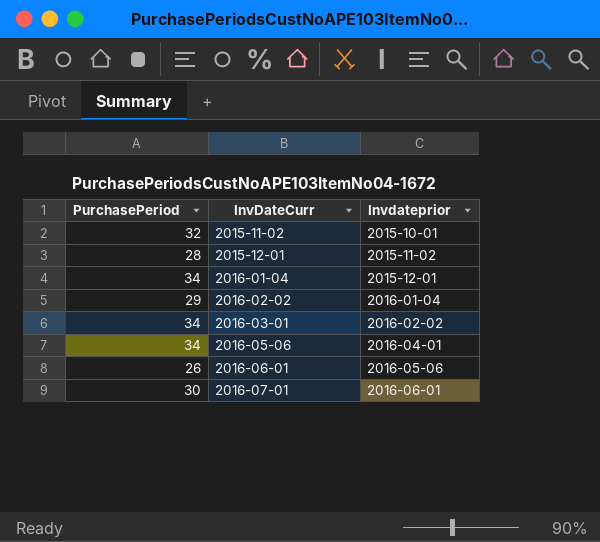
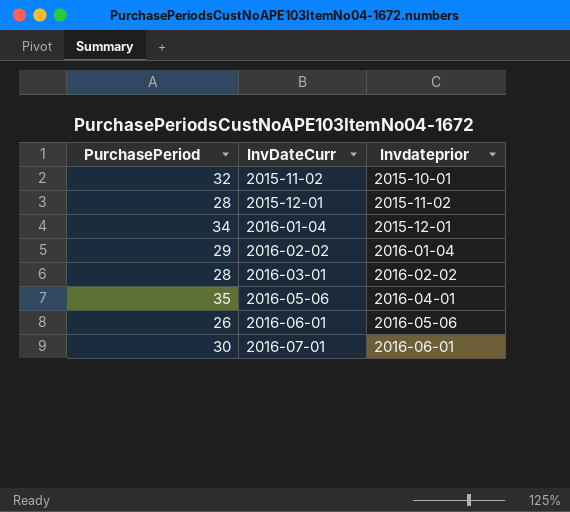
2016-03-01 | PurchasePeriod: 34 -> 28
2016-05-06 | PurchasePeriod: 34 -> 35

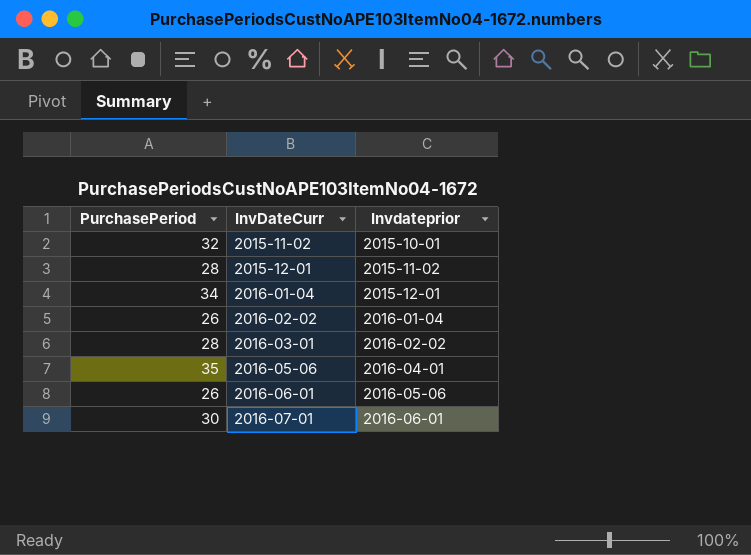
2016-02-02 | PurchasePeriod: 29 -> 26

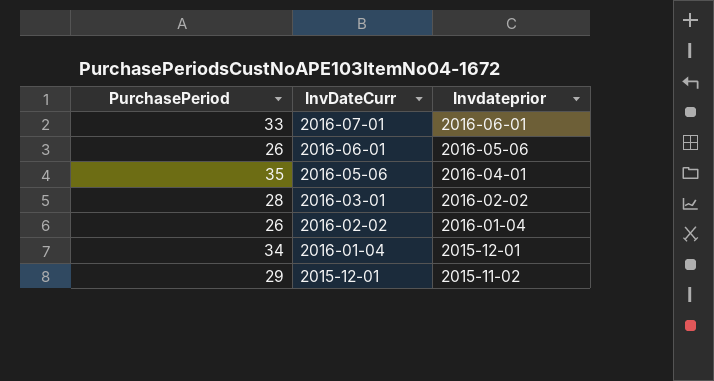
row order: InvDateCurr ascending -> InvDateCurr descending
row 2015-11-02: 32 | 2015-10-01 -> none
2016-07-01 | PurchasePeriod: 30 -> 33
2015-12-01 | PurchasePeriod: 28 -> 29

